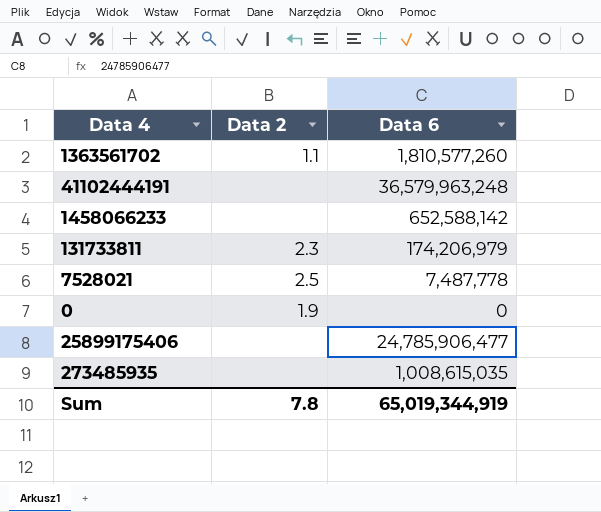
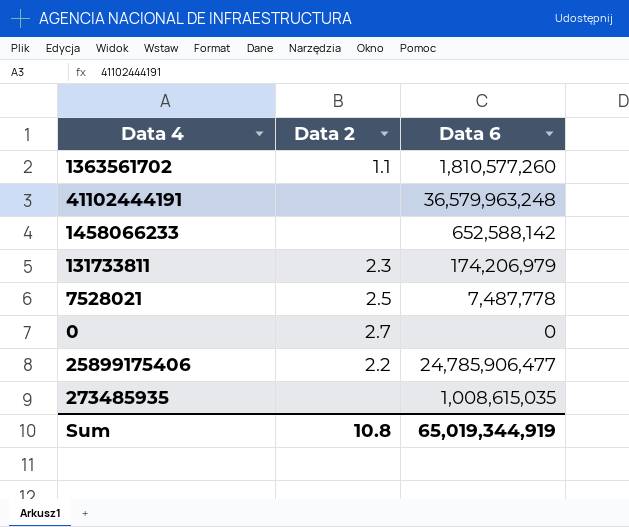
0 | Data 2: 1.9 -> 2.7
25899175406 | Data 2: none -> 2.2
Sum | Data 2: 7.8 -> 10.8

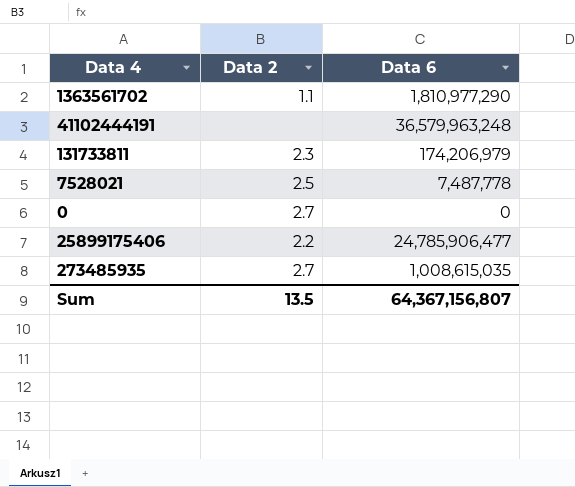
row 1458066233: none | 652,588,142 -> none
1363561702 | Data 6: 1,810,577,260 -> 1,810,977,290
273485935 | Data 2: none -> 2.7
Sum | Data 2: 10.8 -> 13.5
Sum | Data 6: 65,019,344,919 -> 64,367,156,807

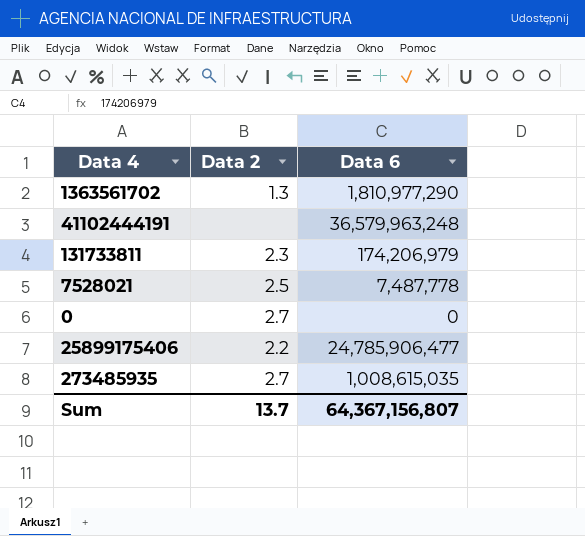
1363561702 | Data 2: 1.1 -> 1.3
Sum | Data 2: 13.5 -> 13.7

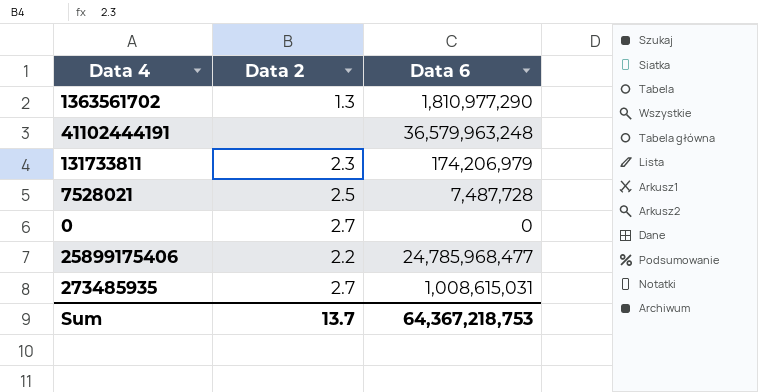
7528021 | Data 6: 7,487,778 -> 7,487,728
25899175406 | Data 6: 24,785,906,477 -> 24,785,968,477
273485935 | Data 6: 1,008,615,035 -> 1,008,615,031
Sum | Data 6: 64,367,156,807 -> 64,367,218,753

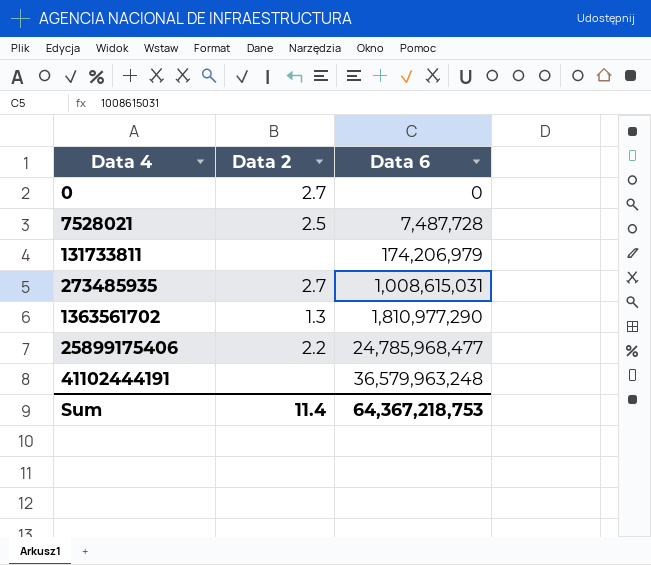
row order: none -> Data 4 ascending
131733811 | Data 2: 2.3 -> none
Sum | Data 2: 13.7 -> 11.4

